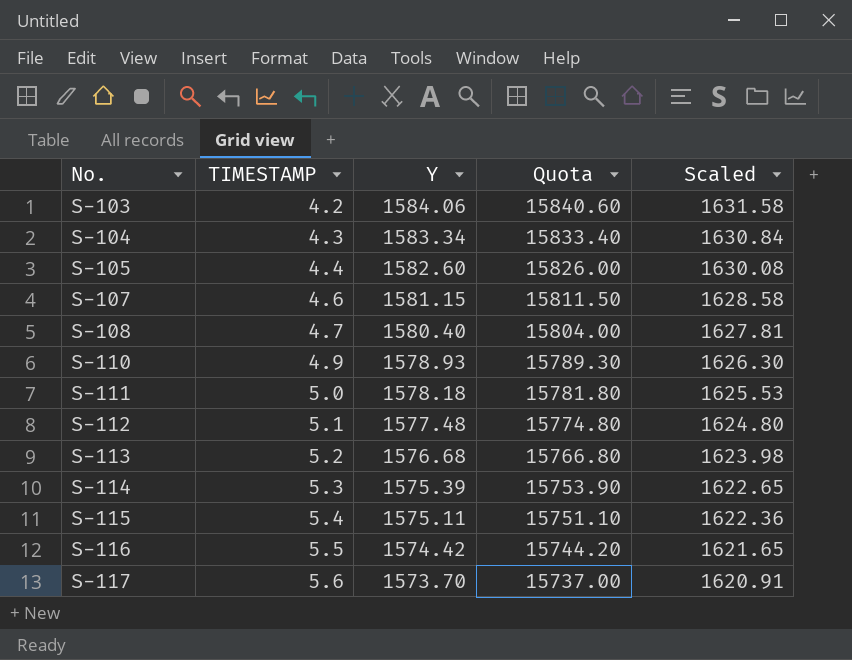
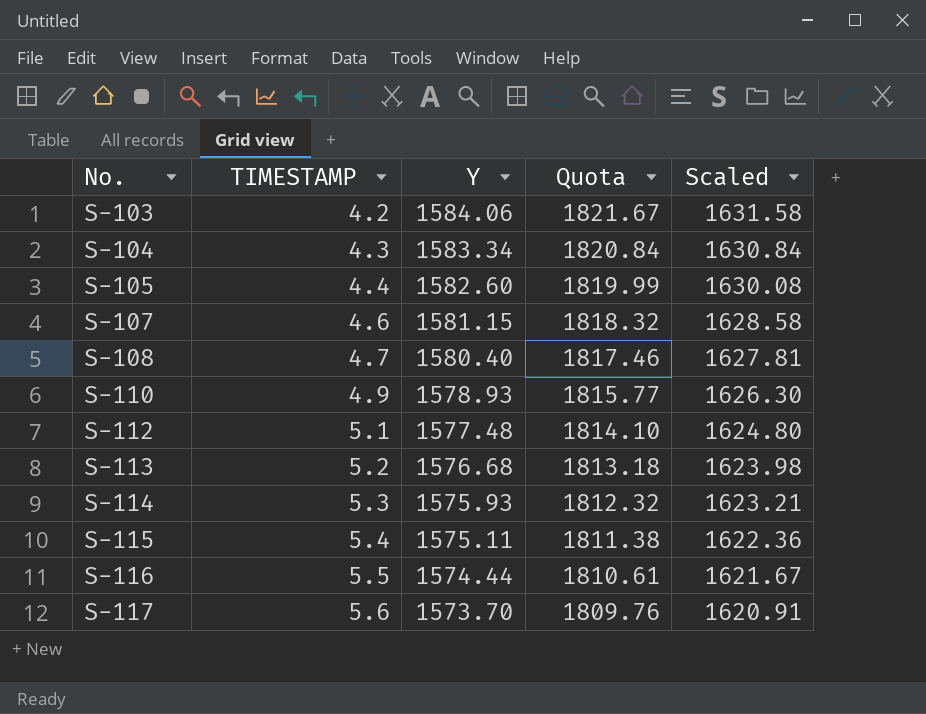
column Quota | formula: [Y] * 10 -> [Y] * 1.15
row S-111: 5.0 | 1578.18 | 15781.80 | 1625.53 -> none
S-114 | Y: 1575.39 -> 1575.93
S-114 | Scaled: 1622.65 -> 1623.21
S-116 | Y: 1574.42 -> 1574.44
S-116 | Scaled: 1621.65 -> 1621.67

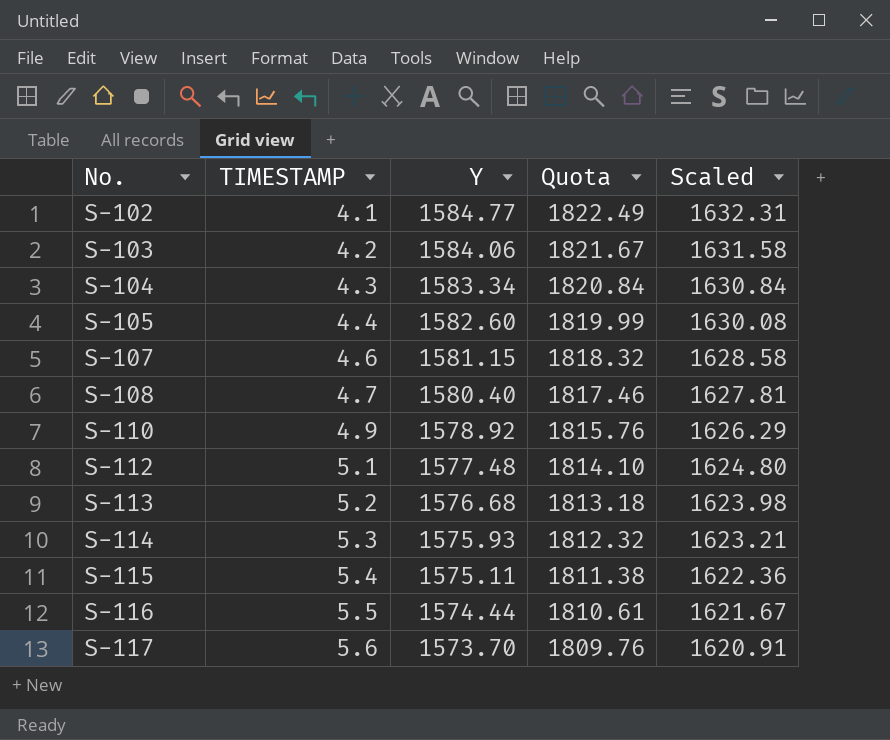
row S-102: none -> 4.1 | 1584.77 | 1822.49 | 1632.31
S-110 | Y: 1578.93 -> 1578.92
S-110 | Quota: 1815.77 -> 1815.76
S-110 | Scaled: 1626.30 -> 1626.29

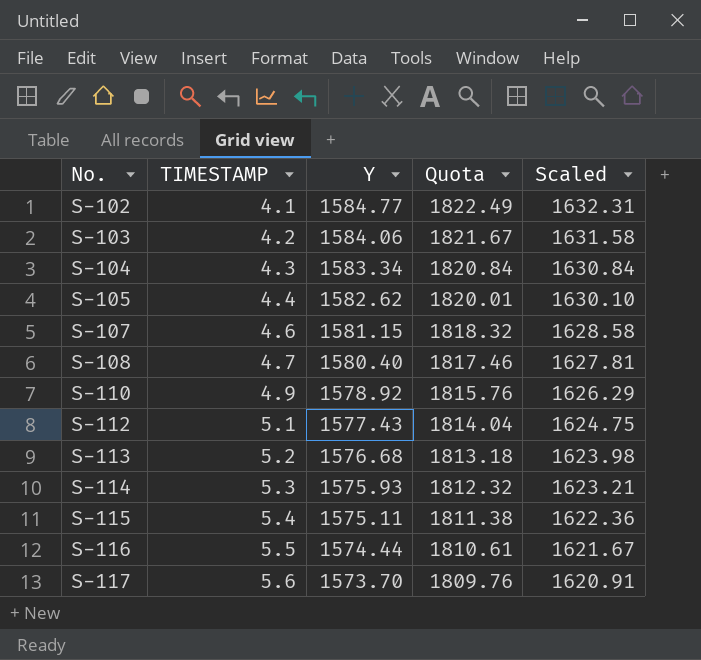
S-105 | Y: 1582.60 -> 1582.62
S-105 | Quota: 1819.99 -> 1820.01
S-105 | Scaled: 1630.08 -> 1630.10
S-112 | Y: 1577.48 -> 1577.43
S-112 | Quota: 1814.10 -> 1814.04
S-112 | Scaled: 1624.80 -> 1624.75

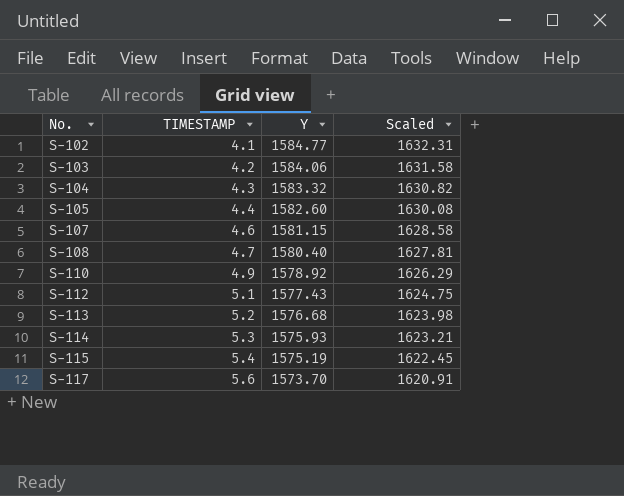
column Quota | formula: [Y] * 1.15 -> none
row S-116: 5.5 | 1574.44 | 1810.61 | 1621.67 -> none
S-104 | Y: 1583.34 -> 1583.32
S-104 | Scaled: 1630.84 -> 1630.82
S-105 | Y: 1582.62 -> 1582.60
S-105 | Scaled: 1630.10 -> 1630.08
S-115 | Y: 1575.11 -> 1575.19
S-115 | Scaled: 1622.36 -> 1622.45

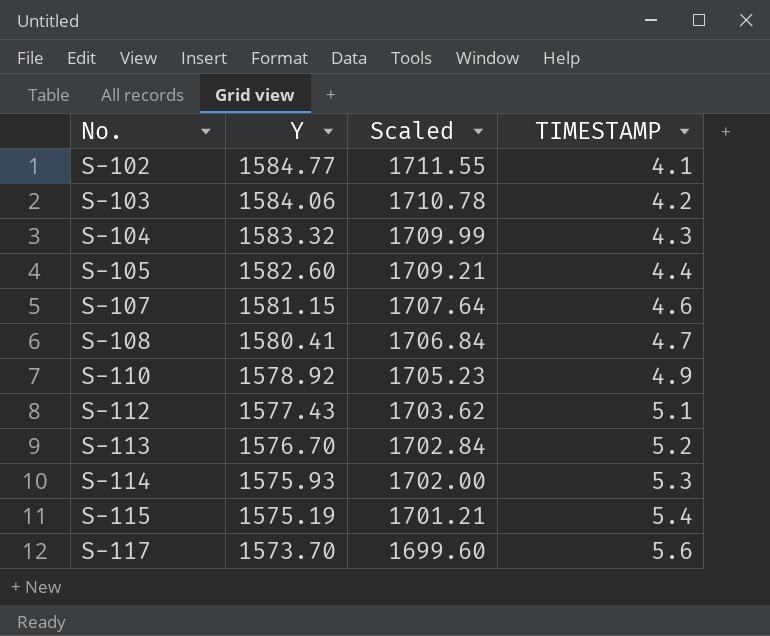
column Scaled | formula: [Y] * 1.03 -> [Y] * 1.08
column TIMESTAMP | position: 2 -> 4
S-108 | Y: 1580.40 -> 1580.41
S-113 | Y: 1576.68 -> 1576.70

